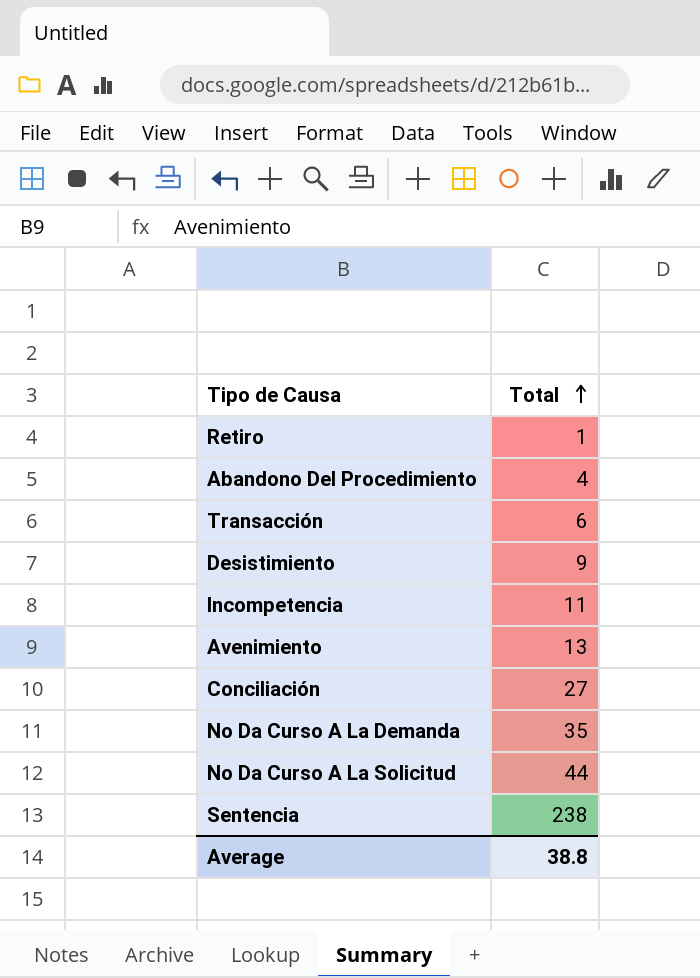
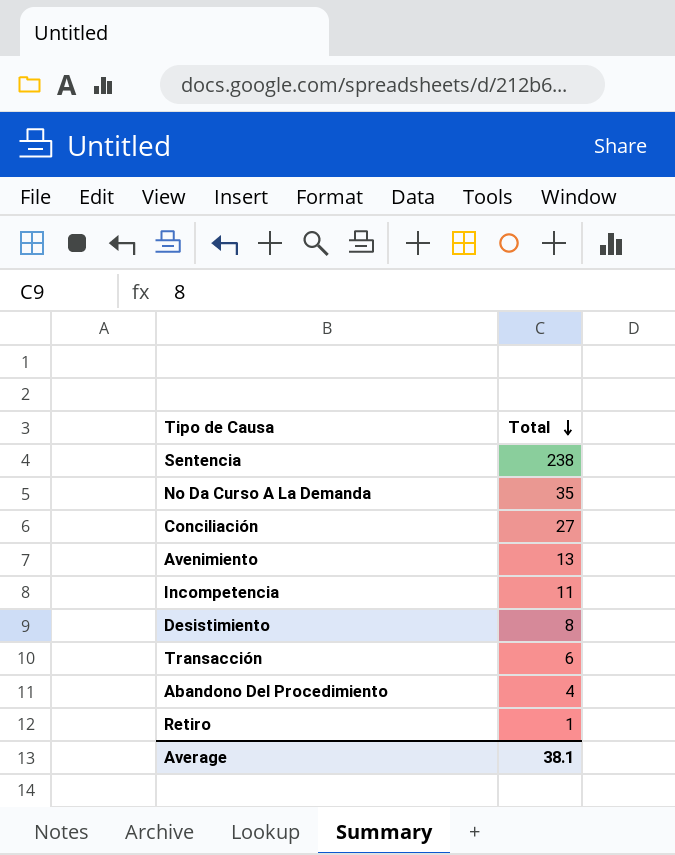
row order: Total ascending -> Total descending
row No Da Curso A La Solicitud: 44 -> none
Desistimiento | Total: 9 -> 8
Average | Total: 38.8 -> 38.1

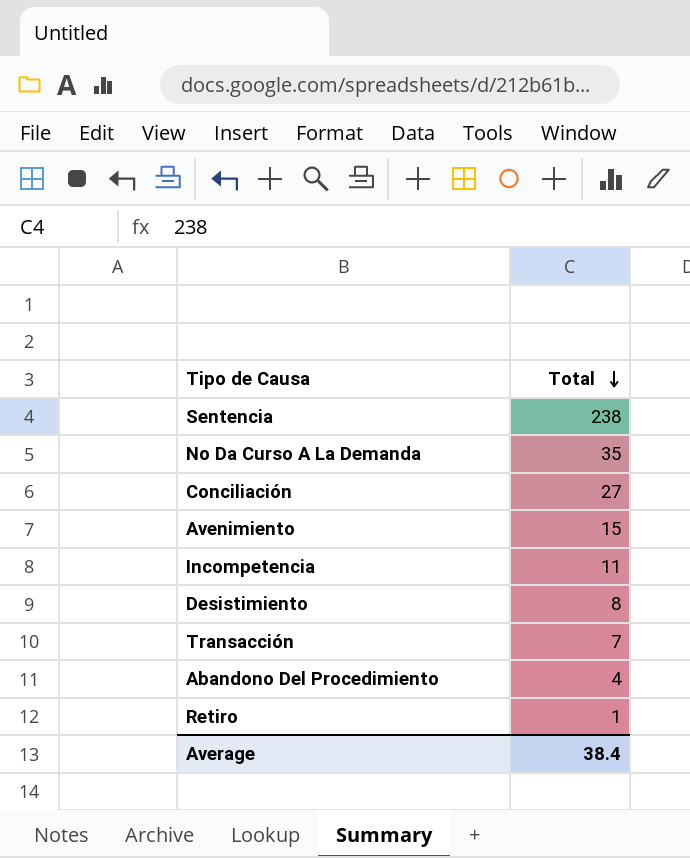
Avenimiento | Total: 13 -> 15
Transacción | Total: 6 -> 7
Average | Total: 38.1 -> 38.4

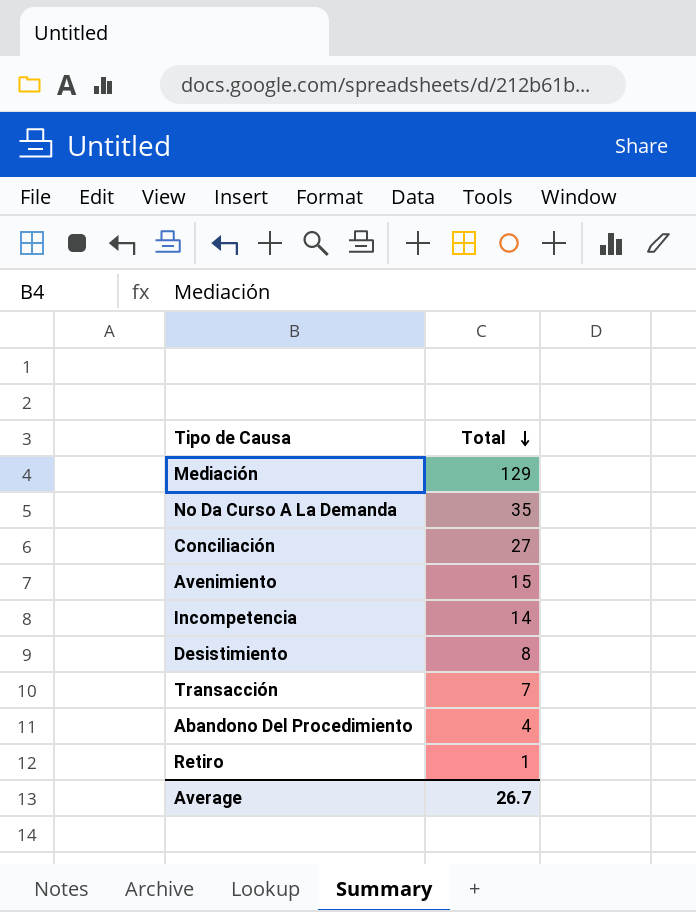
row Sentencia: 238 -> none
row Mediación: none -> 129
Incompetencia | Total: 11 -> 14
Average | Total: 38.4 -> 26.7

